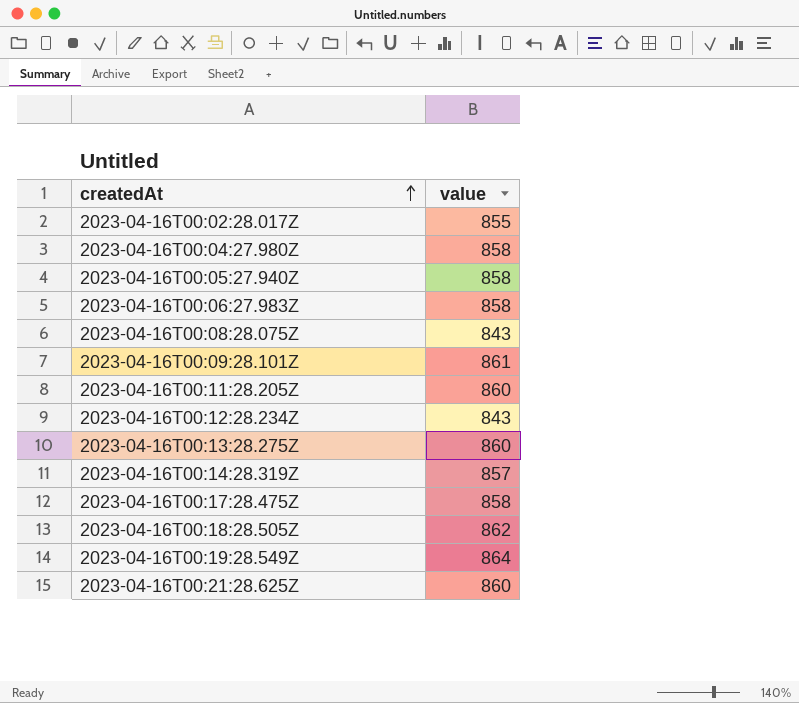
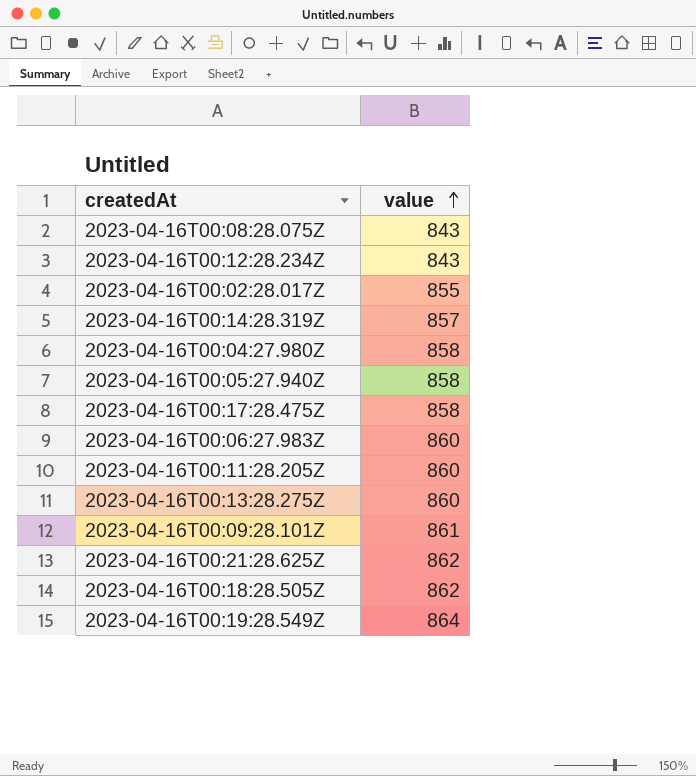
row order: createdAt ascending -> value ascending
2023-04-16T00:06:27.983Z | value: 858 -> 860
2023-04-16T00:21:28.625Z | value: 860 -> 862

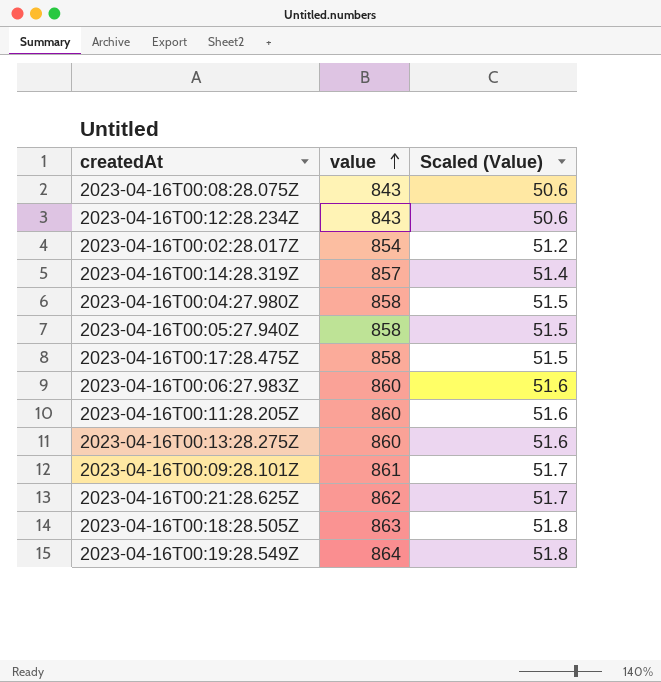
column Scaled (Value) | formula: none -> [value] * 0.06
2023-04-16T00:02:28.017Z | value: 855 -> 854
2023-04-16T00:18:28.505Z | value: 862 -> 863

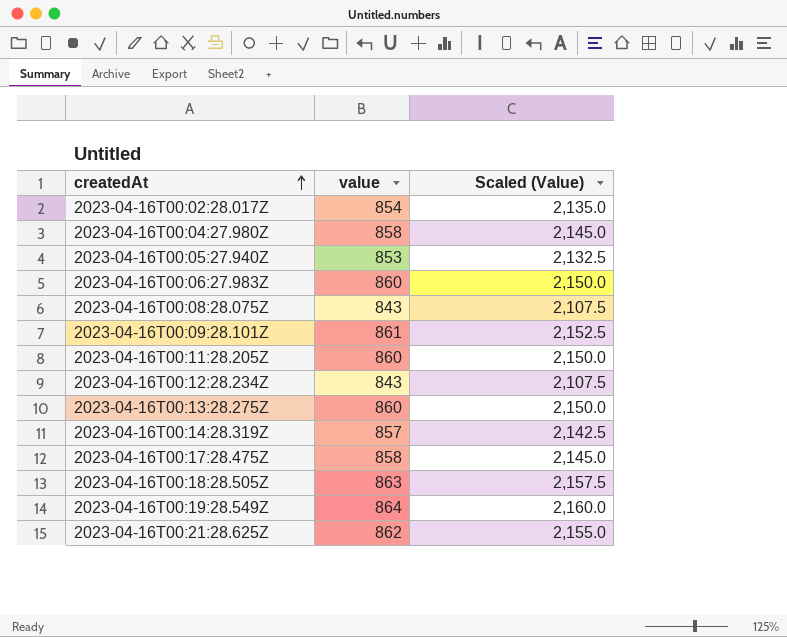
row order: value ascending -> createdAt ascending
column Scaled (Value) | formula: [value] * 0.06 -> [value] * 2.5
2023-04-16T00:05:27.940Z | value: 858 -> 853

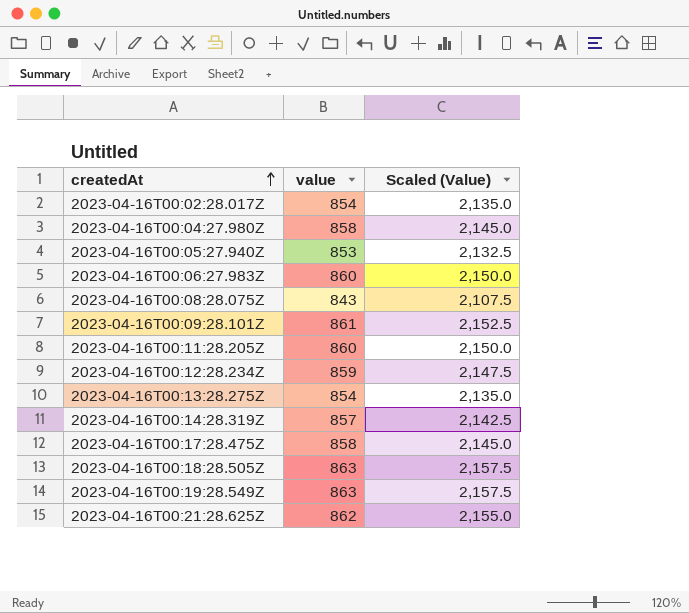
2023-04-16T00:12:28.234Z | value: 843 -> 859
2023-04-16T00:12:28.234Z | Scaled (Value): 2,107.5 -> 2,147.5
2023-04-16T00:13:28.275Z | value: 860 -> 854
2023-04-16T00:13:28.275Z | Scaled (Value): 2,150.0 -> 2,135.0
2023-04-16T00:19:28.549Z | value: 864 -> 863
2023-04-16T00:19:28.549Z | Scaled (Value): 2,160.0 -> 2,157.5

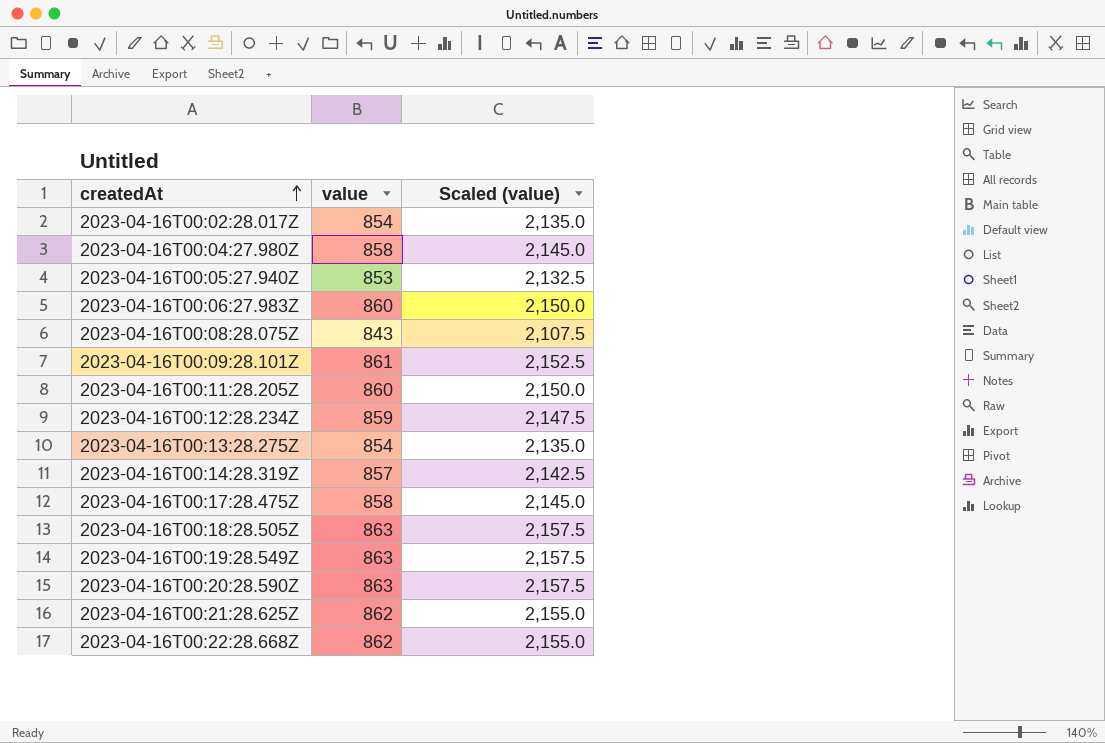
column name: Scaled (Value) -> Scaled (value)
row 2023-04-16T00:20:28.590Z: none -> 863 | 2,157.5
row 2023-04-16T00:22:28.668Z: none -> 862 | 2,155.0

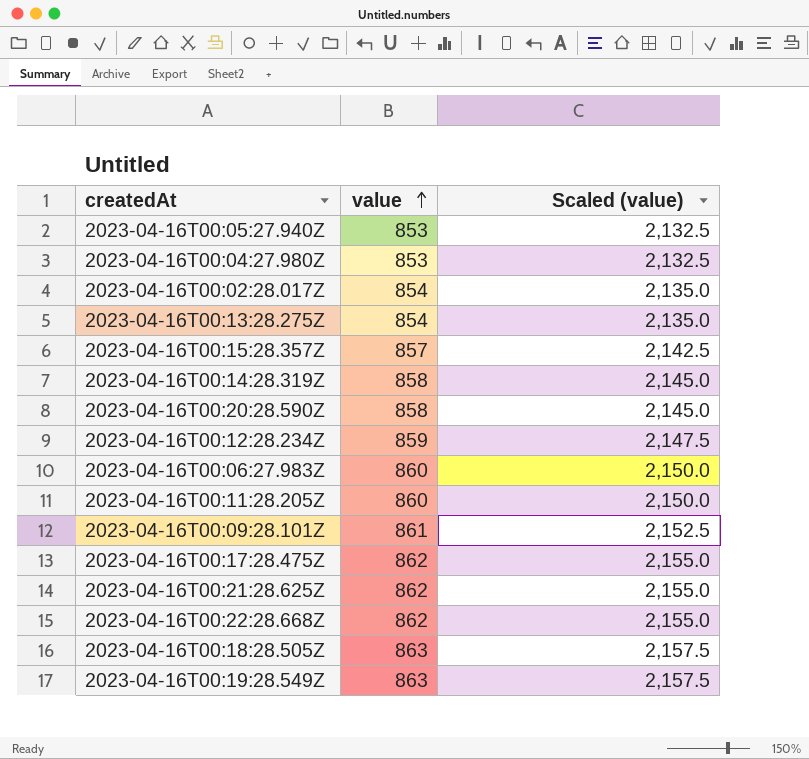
row order: createdAt ascending -> value ascending
row 2023-04-16T00:08:28.075Z: 843 | 2,107.5 -> none
2023-04-16T00:04:27.980Z | value: 858 -> 853
2023-04-16T00:04:27.980Z | Scaled (value): 2,145.0 -> 2,132.5
row 2023-04-16T00:15:28.357Z: none -> 857 | 2,142.5
2023-04-16T00:14:28.319Z | value: 857 -> 858
2023-04-16T00:14:28.319Z | Scaled (value): 2,142.5 -> 2,145.0
2023-04-16T00:20:28.590Z | value: 863 -> 858
2023-04-16T00:20:28.590Z | Scaled (value): 2,157.5 -> 2,145.0
2023-04-16T00:17:28.475Z | value: 858 -> 862
2023-04-16T00:17:28.475Z | Scaled (value): 2,145.0 -> 2,155.0

